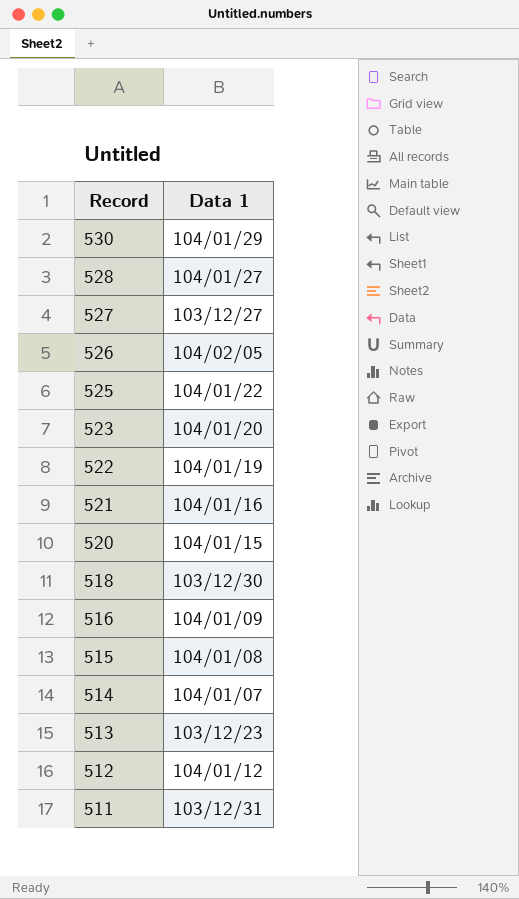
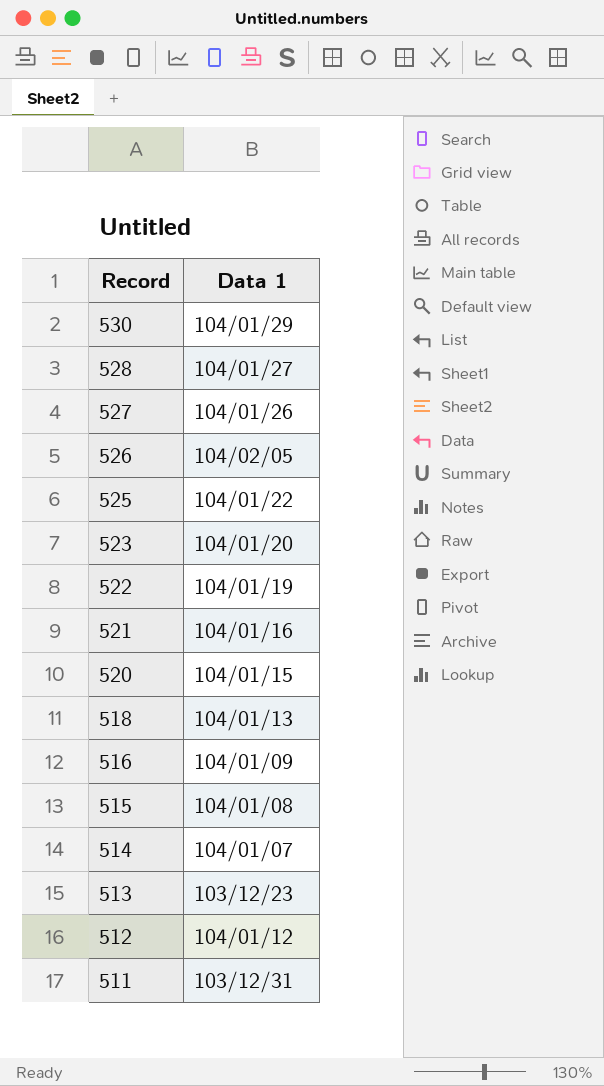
527 | Data 1: 103/12/27 -> 104/01/26
518 | Data 1: 103/12/30 -> 104/01/13

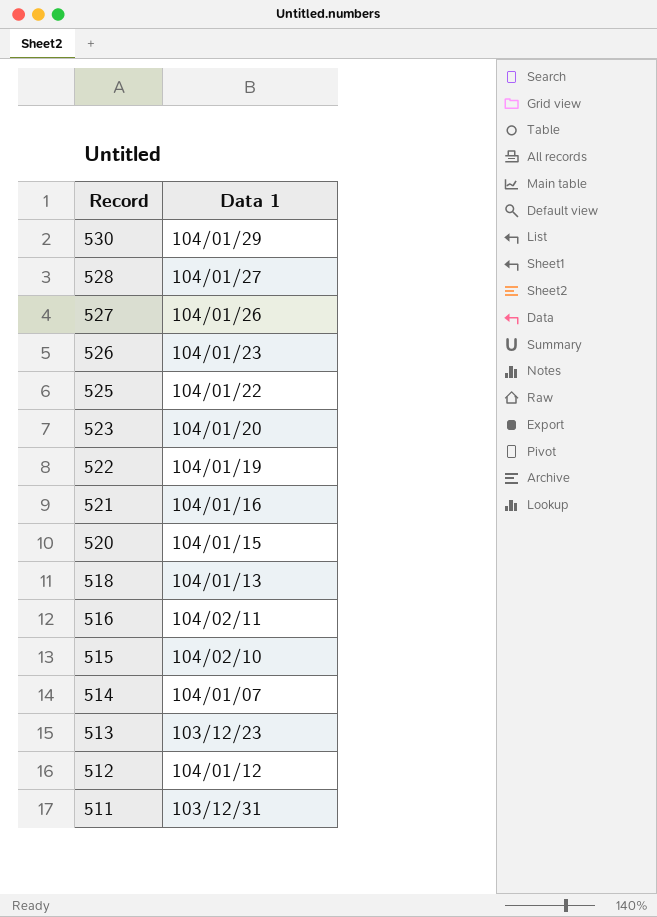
526 | Data 1: 104/02/05 -> 104/01/23
516 | Data 1: 104/01/09 -> 104/02/11
515 | Data 1: 104/01/08 -> 104/02/10

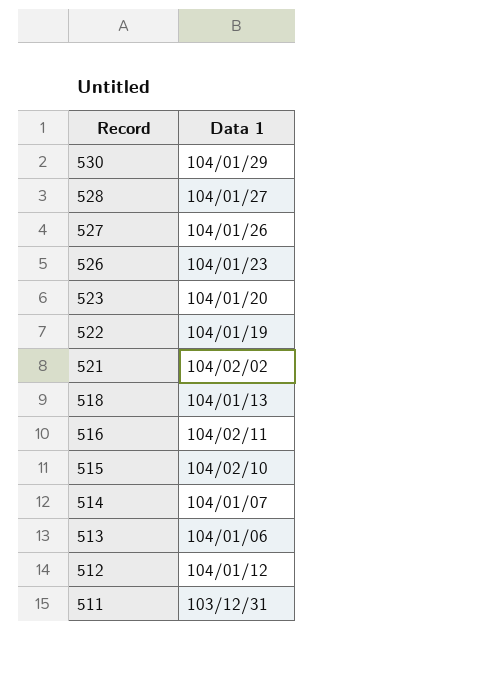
row 525: 104/01/22 -> none
row 520: 104/01/15 -> none
521 | Data 1: 104/01/16 -> 104/02/02
513 | Data 1: 103/12/23 -> 104/01/06

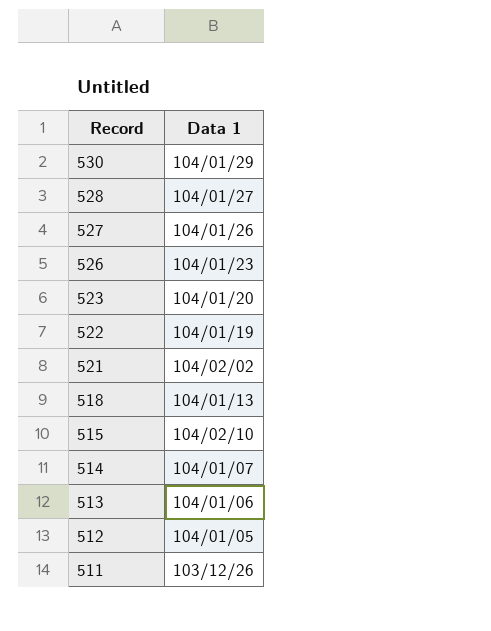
row 516: 104/02/11 -> none
512 | Data 1: 104/01/12 -> 104/01/05
511 | Data 1: 103/12/31 -> 103/12/26

